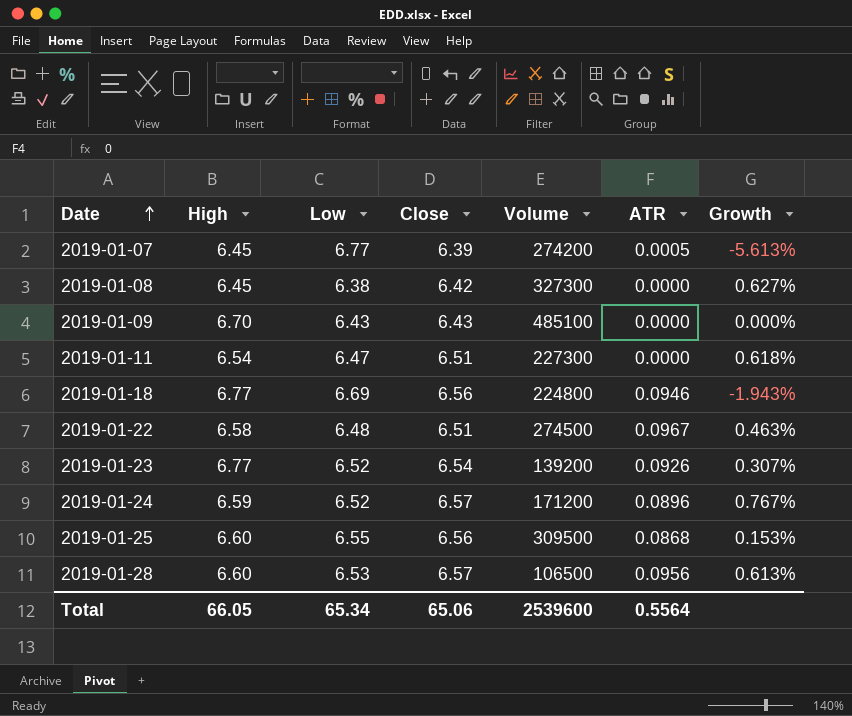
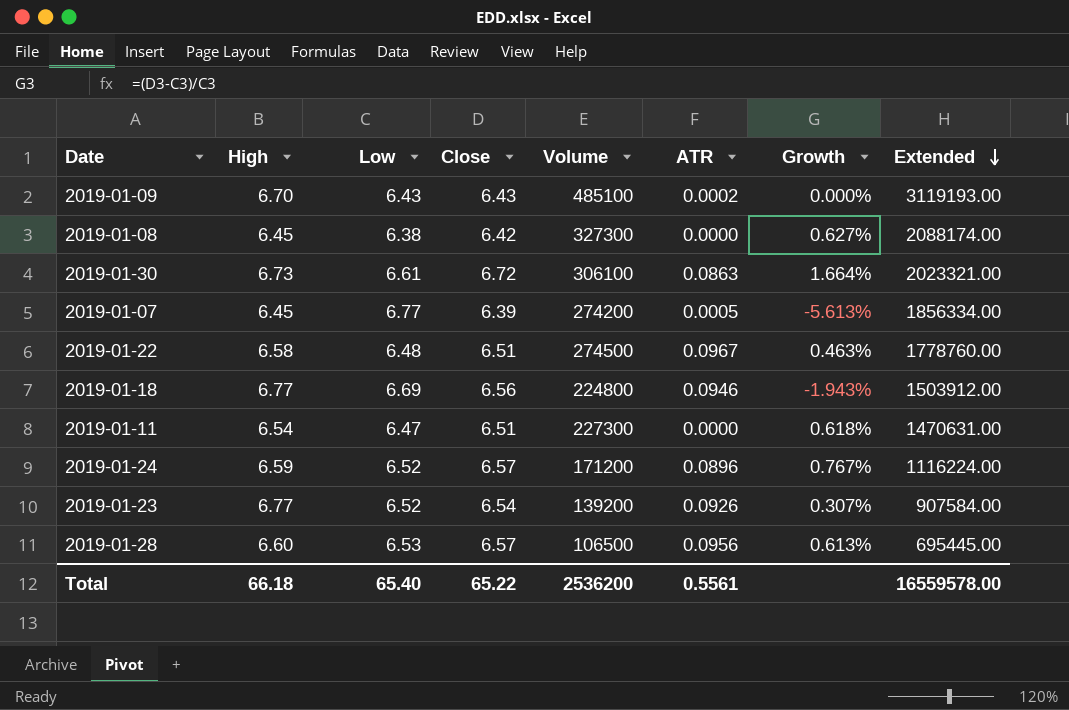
row order: Date ascending -> Extended descending
column Extended | formula: none -> [Low] * [Volume]
row 2019-01-25: 6.60 | 6.55 | 6.56 | 309500 | 0.0868 | 0.153% -> none
2019-01-09 | ATR: 0.0000 -> 0.0002
row 2019-01-30: none -> 6.73 | 6.61 | 6.72 | 306100 | 0.0863 | 1.664% | 2023321.00
Total | High: 66.05 -> 66.18
Total | Low: 65.34 -> 65.40
Total | Close: 65.06 -> 65.22
Total | Volume: 2539600 -> 2536200
Total | ATR: 0.5564 -> 0.5561

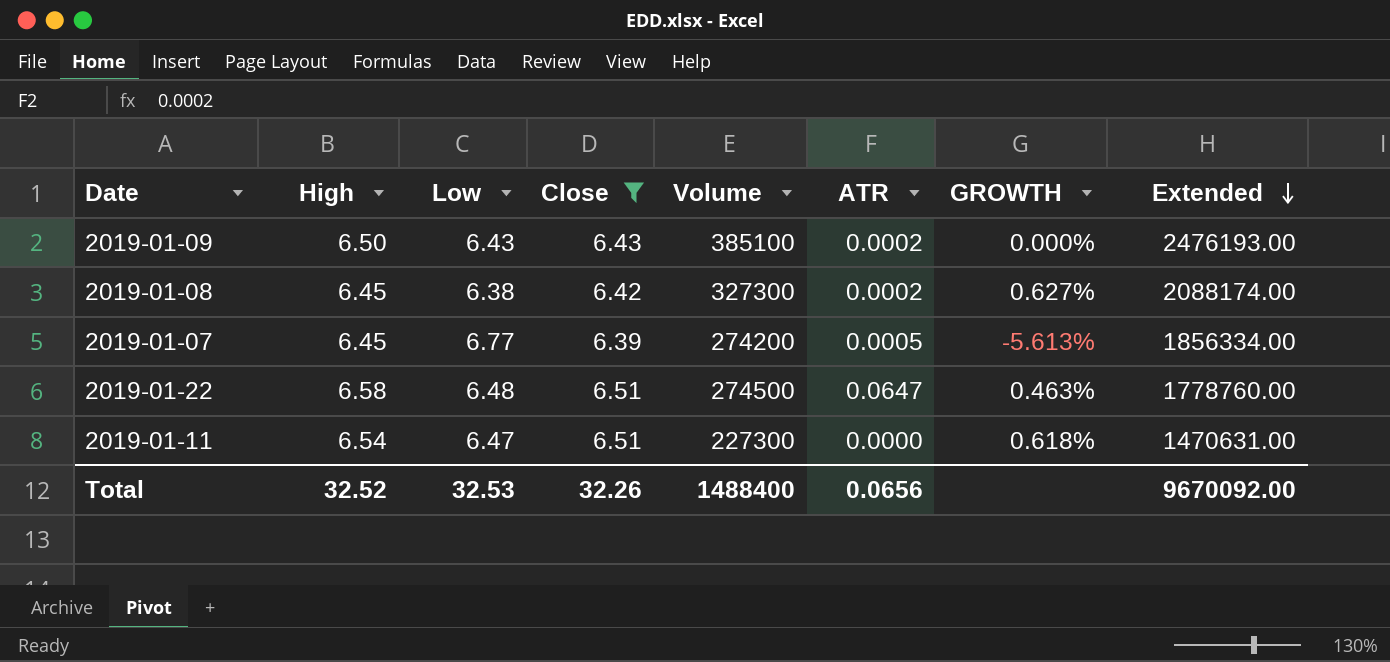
filter: none -> Close <= 6.51
column name: Growth -> GROWTH
2019-01-09 | High: 6.70 -> 6.50
2019-01-09 | Volume: 485100 -> 385100
2019-01-09 | Extended: 3119193.00 -> 2476193.00
2019-01-08 | ATR: 0.0000 -> 0.0002
2019-01-22 | ATR: 0.0967 -> 0.0647
Total | High: 66.18 -> 32.52
Total | Low: 65.40 -> 32.53
Total | Close: 65.22 -> 32.26
Total | Volume: 2536200 -> 1488400
Total | ATR: 0.5561 -> 0.0656
Total | Extended: 16559578.00 -> 9670092.00

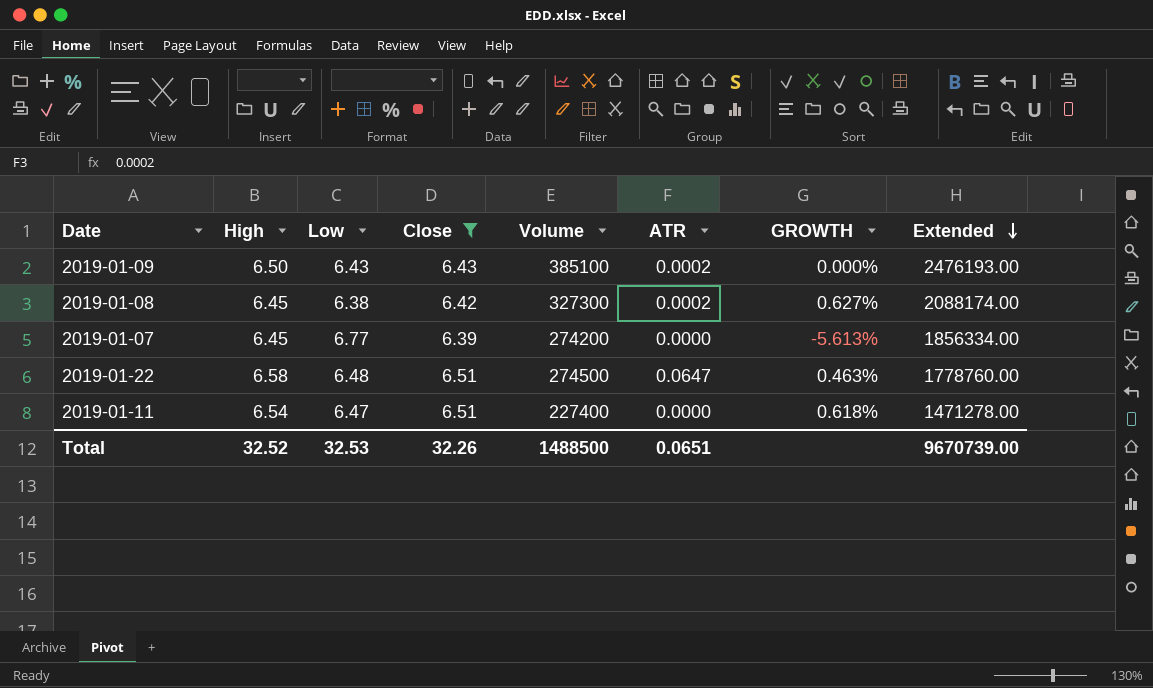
2019-01-07 | ATR: 0.0005 -> 0.0000
2019-01-11 | Volume: 227300 -> 227400
2019-01-11 | Extended: 1470631.00 -> 1471278.00
Total | Volume: 1488400 -> 1488500
Total | ATR: 0.0656 -> 0.0651
Total | Extended: 9670092.00 -> 9670739.00

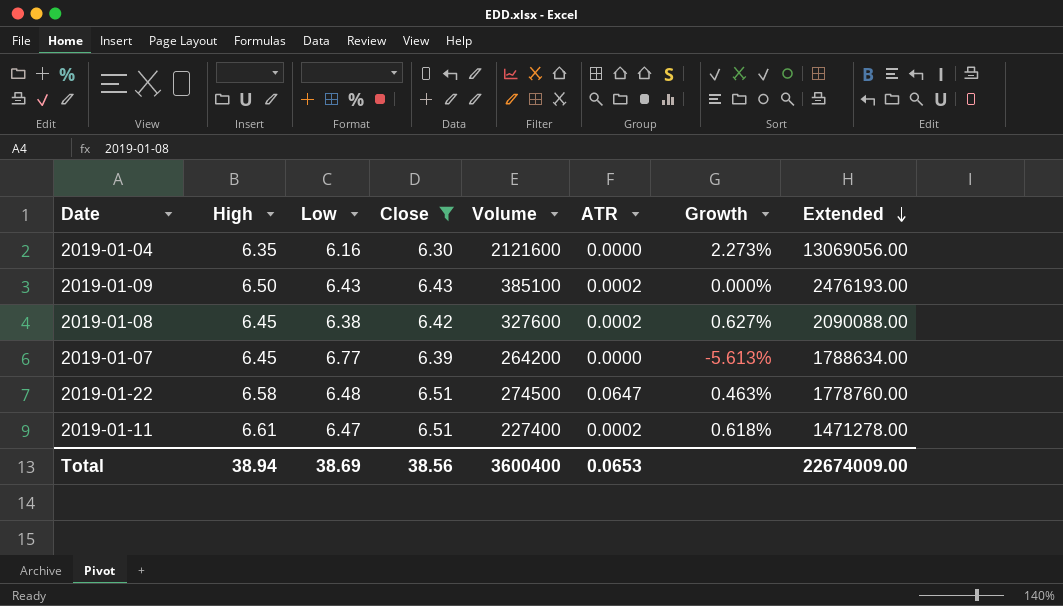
column name: GROWTH -> Growth
row 2019-01-04: none -> 6.35 | 6.16 | 6.30 | 2121600 | 0.0000 | 2.273% | 13069056.00
2019-01-08 | Volume: 327300 -> 327600
2019-01-08 | Extended: 2088174.00 -> 2090088.00
2019-01-07 | Volume: 274200 -> 264200
2019-01-07 | Extended: 1856334.00 -> 1788634.00
2019-01-11 | High: 6.54 -> 6.61
2019-01-11 | ATR: 0.0000 -> 0.0002
Total | High: 32.52 -> 38.94
Total | Low: 32.53 -> 38.69
Total | Close: 32.26 -> 38.56
Total | Volume: 1488500 -> 3600400
Total | ATR: 0.0651 -> 0.0653
Total | Extended: 9670739.00 -> 22674009.00

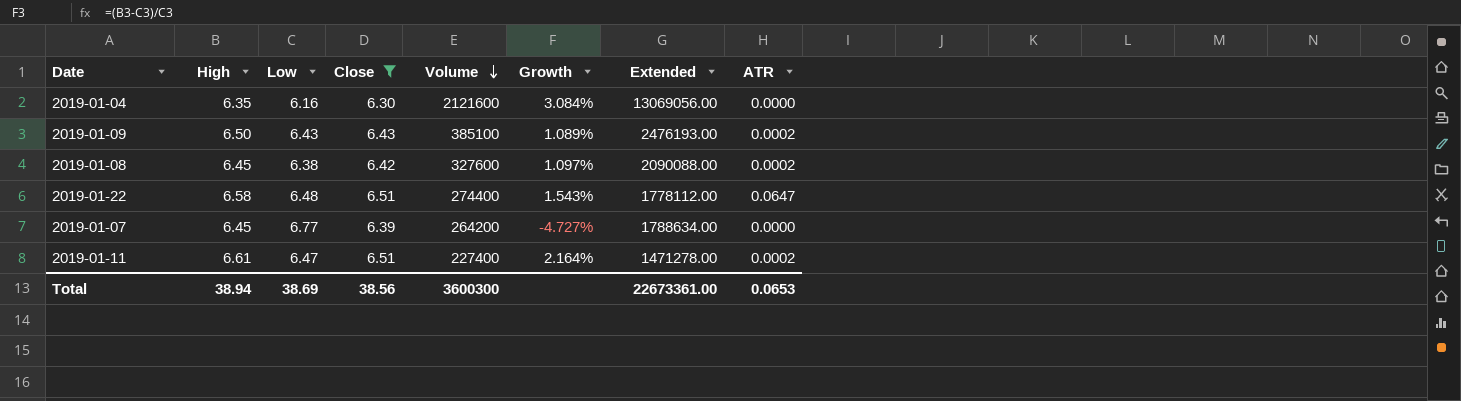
row order: Extended descending -> Volume descending
column Growth | formula: ([Close] - [Low]) / [Low] -> ([High] - [Low]) / [Low]
column ATR | position: 6 -> 8
2019-01-22 | Volume: 274500 -> 274400
2019-01-22 | Extended: 1778760.00 -> 1778112.00
Total | Volume: 3600400 -> 3600300
Total | Extended: 22674009.00 -> 22673361.00

